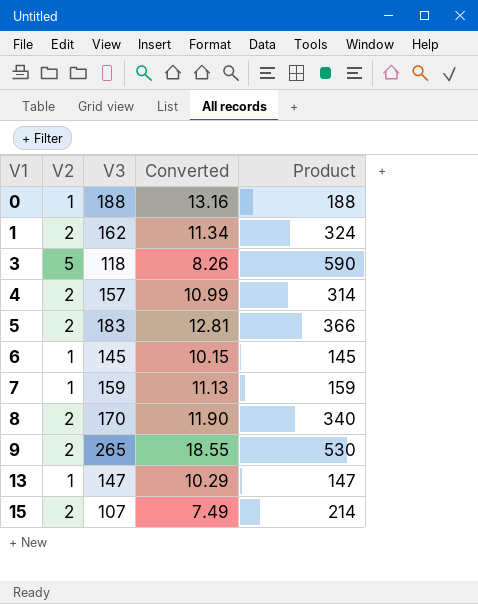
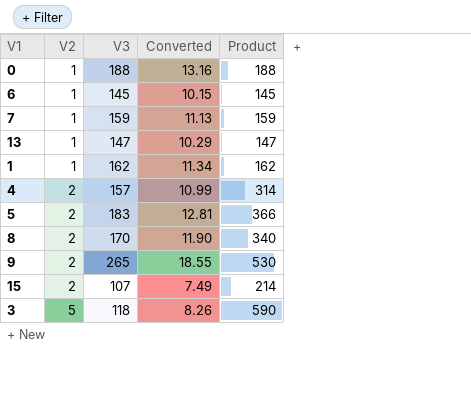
row order: V1 ascending -> V2 ascending
1 | V2: 2 -> 1
1 | Product: 324 -> 162

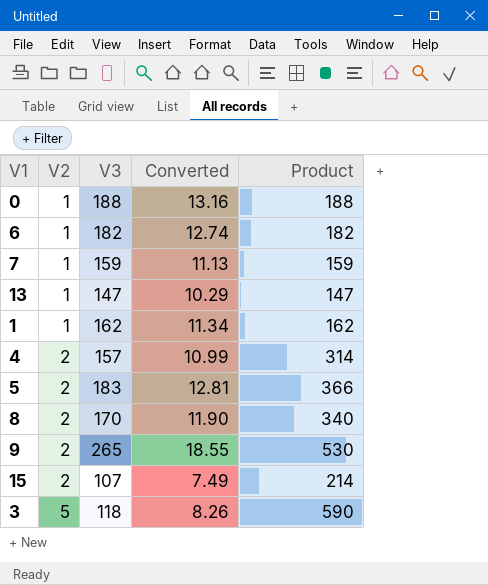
6 | V3: 145 -> 182
6 | Converted: 10.15 -> 12.74
6 | Product: 145 -> 182

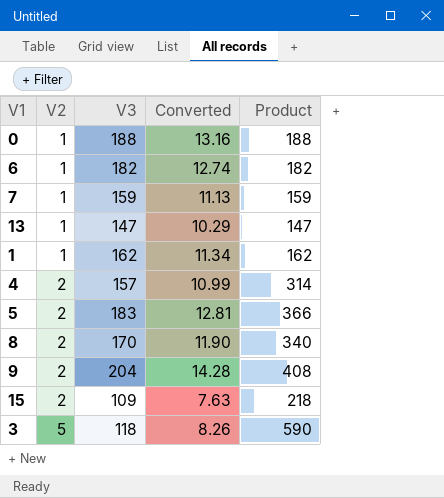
9 | V3: 265 -> 204
9 | Converted: 18.55 -> 14.28
9 | Product: 530 -> 408
15 | V3: 107 -> 109
15 | Converted: 7.49 -> 7.63
15 | Product: 214 -> 218

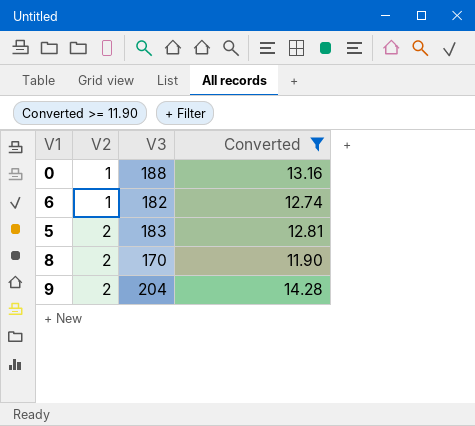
filter: none -> Converted >= 11.90
column Product | formula: [V2] * [V3] -> none

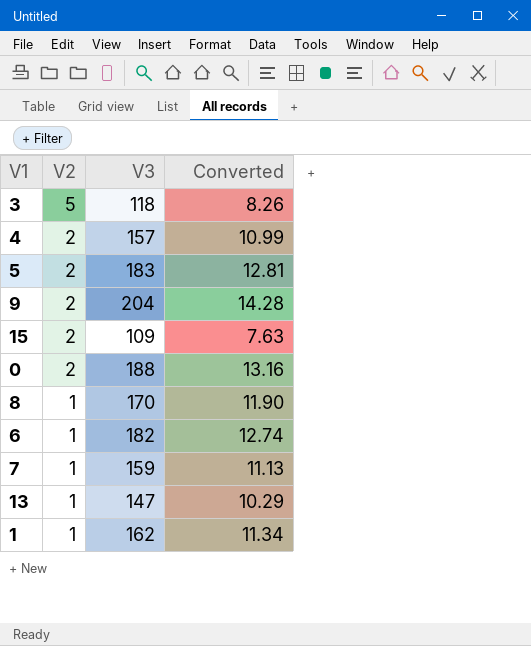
filter: Converted >= 11.90 -> none
row order: V2 ascending -> V2 descending
0 | V2: 1 -> 2
8 | V2: 2 -> 1

